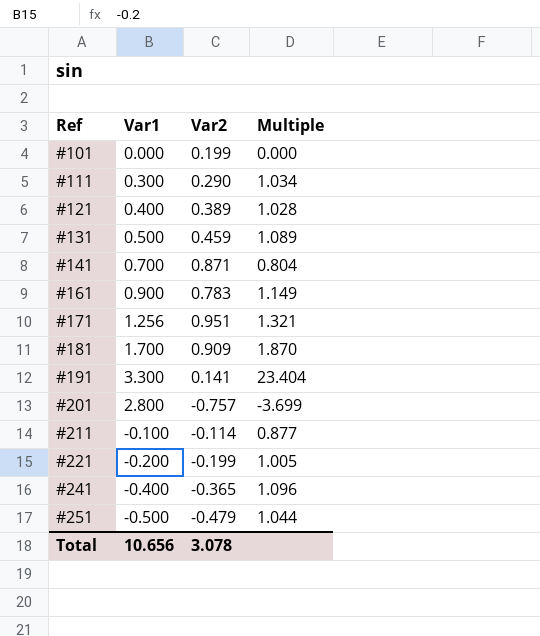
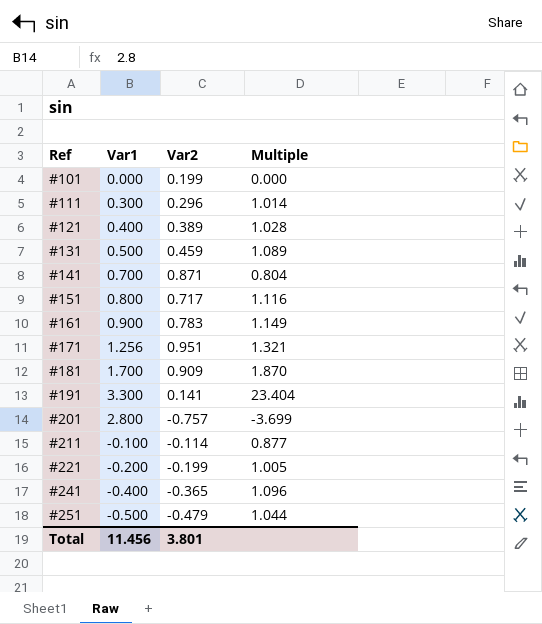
#111 | Var2: 0.290 -> 0.296
#111 | Multiple: 1.034 -> 1.014
row #151: none -> 0.800 | 0.717 | 1.116
Total | Var1: 10.656 -> 11.456
Total | Var2: 3.078 -> 3.801

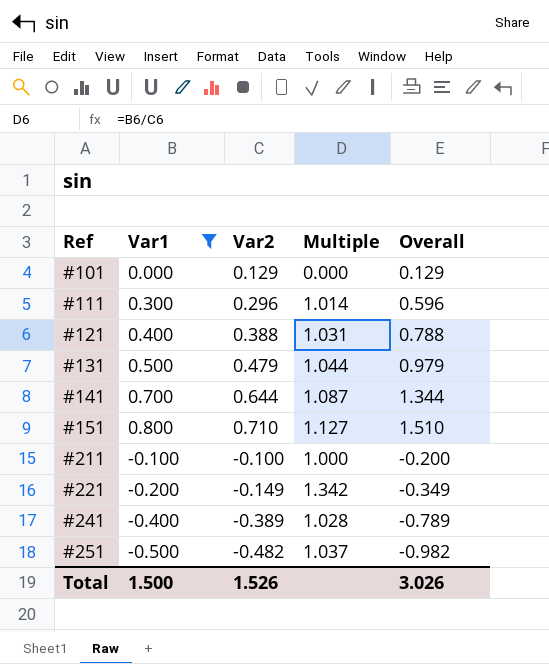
filter: none -> Var1 <= 0.800
column Overall | formula: none -> [Var1] + [Var2]
#101 | Var2: 0.199 -> 0.129
#121 | Var2: 0.389 -> 0.388
#121 | Multiple: 1.028 -> 1.031
#131 | Var2: 0.459 -> 0.479
#131 | Multiple: 1.089 -> 1.044
#141 | Var2: 0.871 -> 0.644
#141 | Multiple: 0.804 -> 1.087
#151 | Var2: 0.717 -> 0.710
#151 | Multiple: 1.116 -> 1.127
#211 | Var2: -0.114 -> -0.100
#211 | Multiple: 0.877 -> 1.000
#221 | Var2: -0.199 -> -0.149
#221 | Multiple: 1.005 -> 1.342
#241 | Var2: -0.365 -> -0.389
#241 | Multiple: 1.096 -> 1.028
#251 | Var2: -0.479 -> -0.482
#251 | Multiple: 1.044 -> 1.037
Total | Var1: 11.456 -> 1.500
Total | Var2: 3.801 -> 1.526

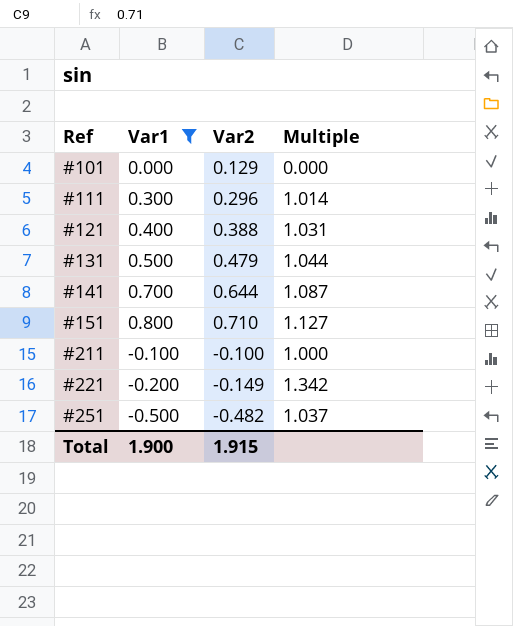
column Overall | formula: [Var1] + [Var2] -> none
row #241: -0.400 | -0.389 | 1.028 | -0.789 -> none
Total | Var1: 1.500 -> 1.900
Total | Var2: 1.526 -> 1.915

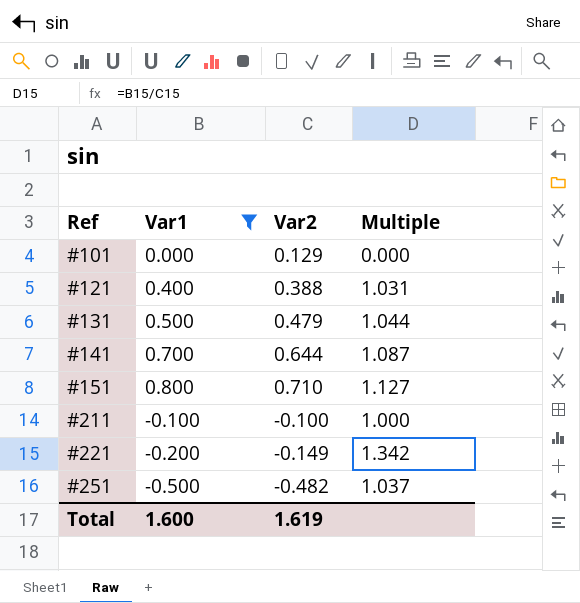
row #111: 0.300 | 0.296 | 1.014 -> none
Total | Var1: 1.900 -> 1.600
Total | Var2: 1.915 -> 1.619

